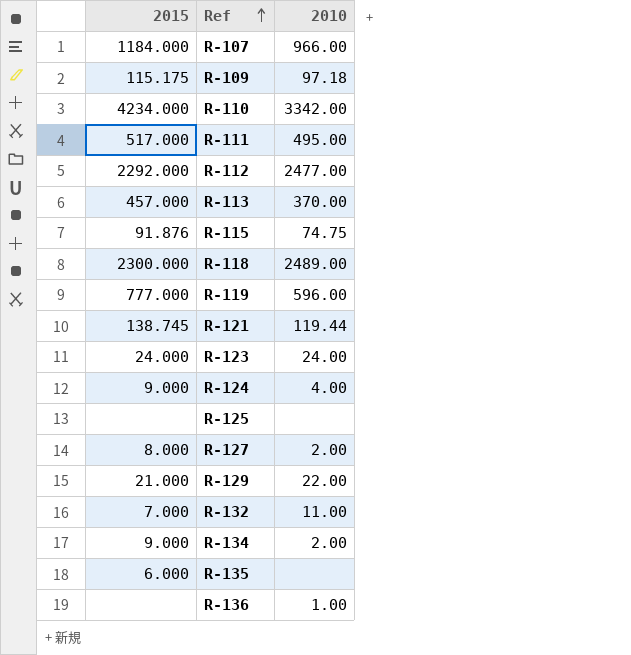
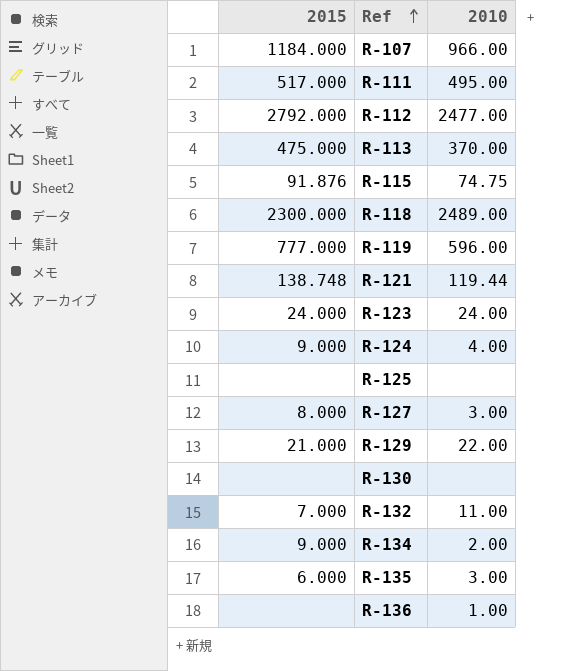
row R-109: 115.175 | 97.18 -> none
row R-110: 4234.000 | 3342.00 -> none
R-112 | 2015: 2292.000 -> 2792.000
R-113 | 2015: 457.000 -> 475.000
R-121 | 2015: 138.745 -> 138.748
R-127 | 2010: 2.00 -> 3.00
row R-130: none -> none | none
R-135 | 2010: none -> 3.00

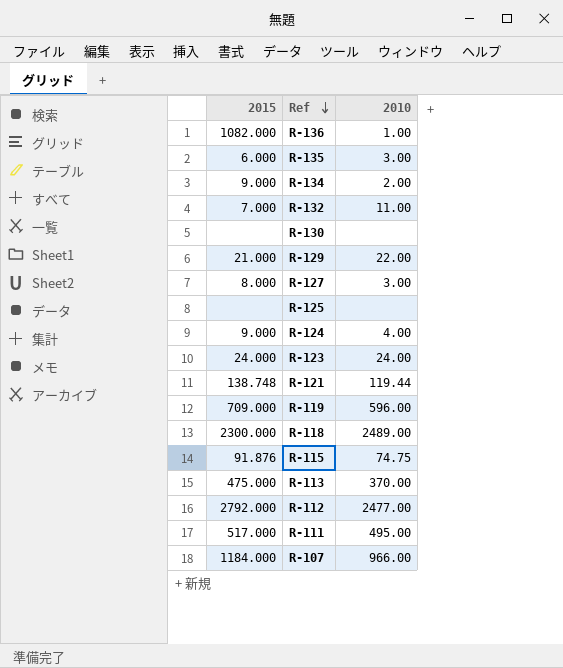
row order: Ref ascending -> Ref descending
R-136 | 2015: none -> 1082.000
R-119 | 2015: 777.000 -> 709.000

